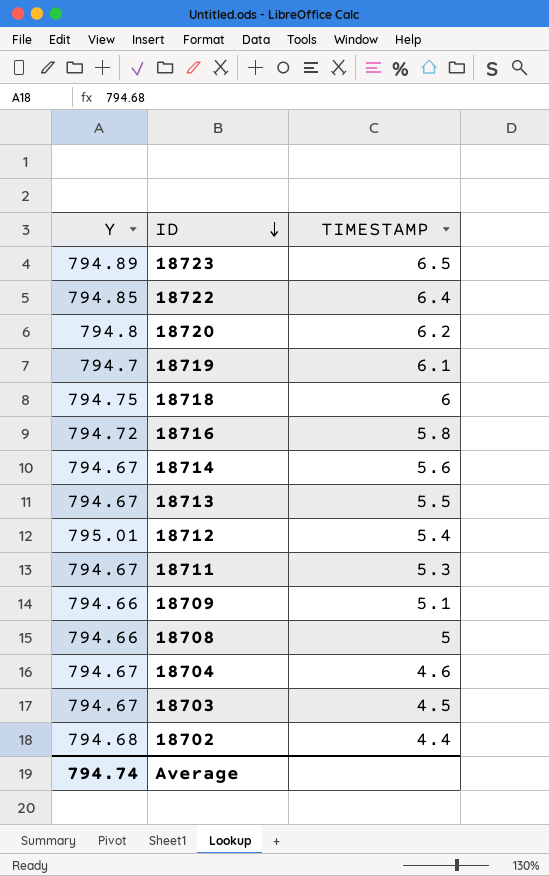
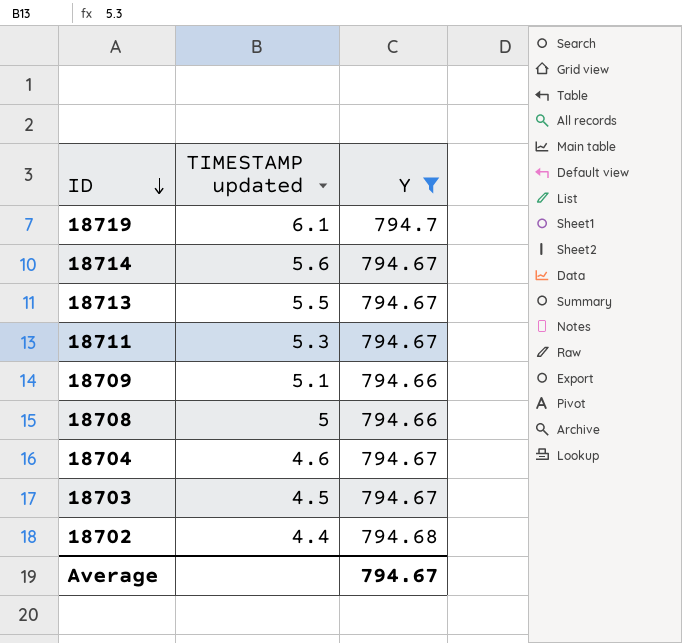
filter: none -> Y <= 794.7
column name: TIMESTAMP -> TIMESTAMP updated
column Y | position: 1 -> 3
Average | Y: 794.74 -> 794.67

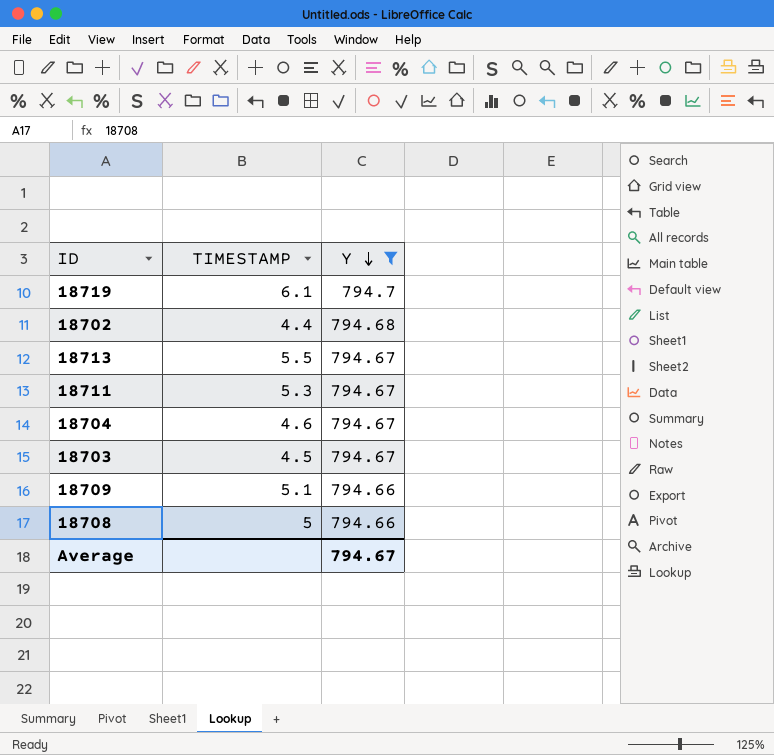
row order: ID descending -> Y descending
column name: TIMESTAMP updated -> TIMESTAMP
row 18714: 5.6 | 794.67 -> none

